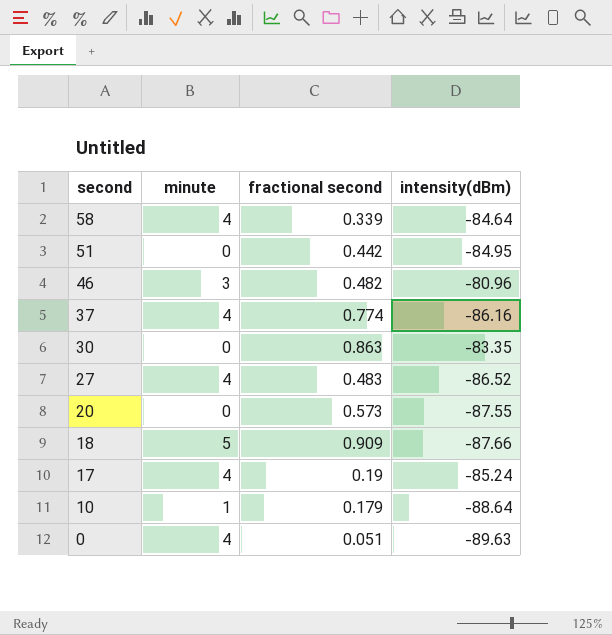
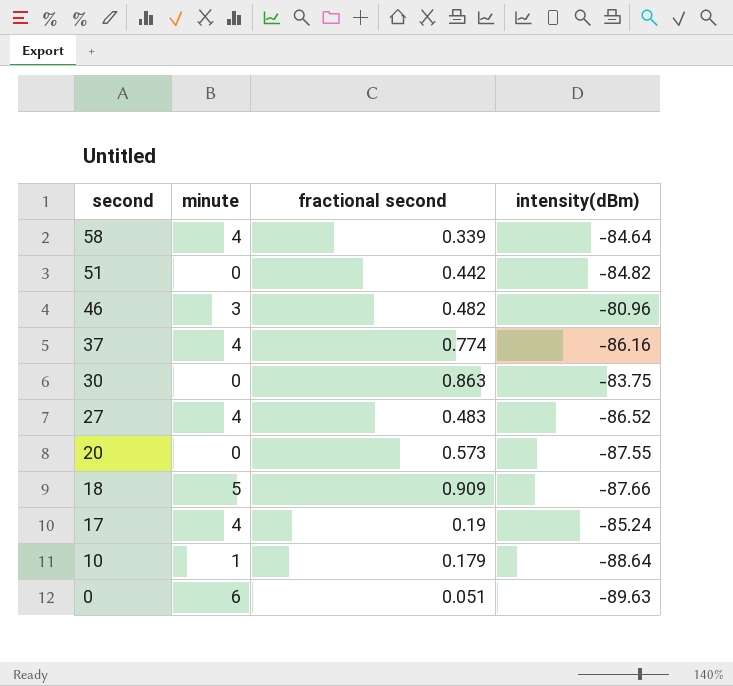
51 | intensity(dBm): -84.95 -> -84.82
30 | intensity(dBm): -83.35 -> -83.75
0 | minute: 4 -> 6

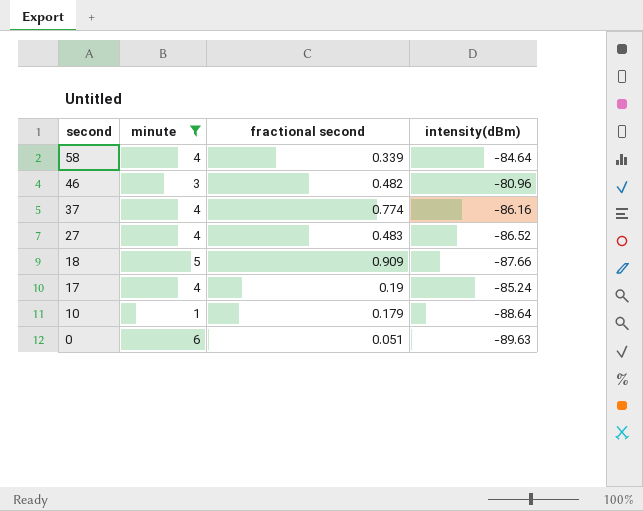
filter: none -> minute != 0

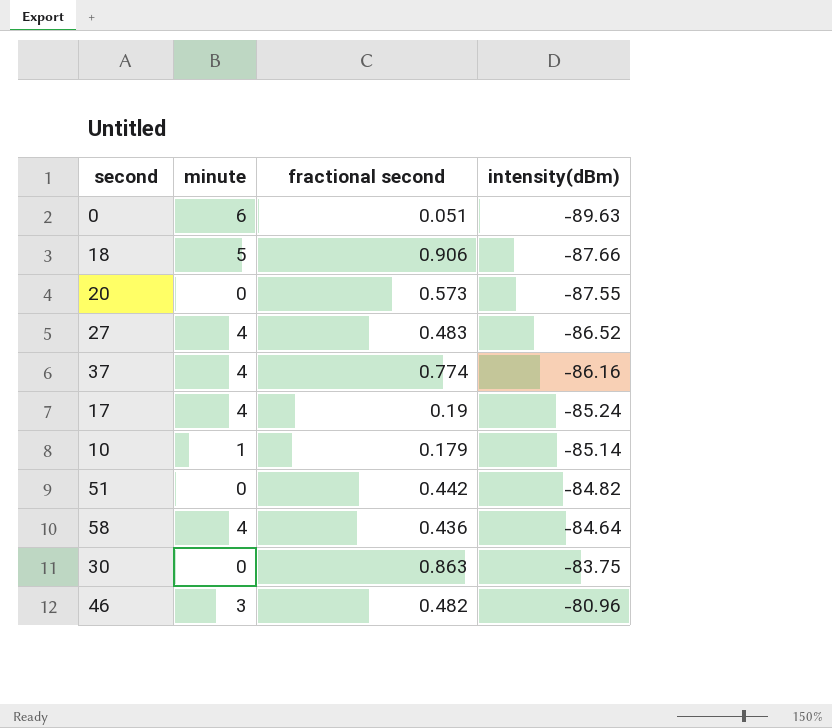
filter: minute != 0 -> none
row order: second descending -> intensity(dBm) ascending
18 | fractional second: 0.909 -> 0.906
10 | intensity(dBm): -88.64 -> -85.14
58 | fractional second: 0.339 -> 0.436

